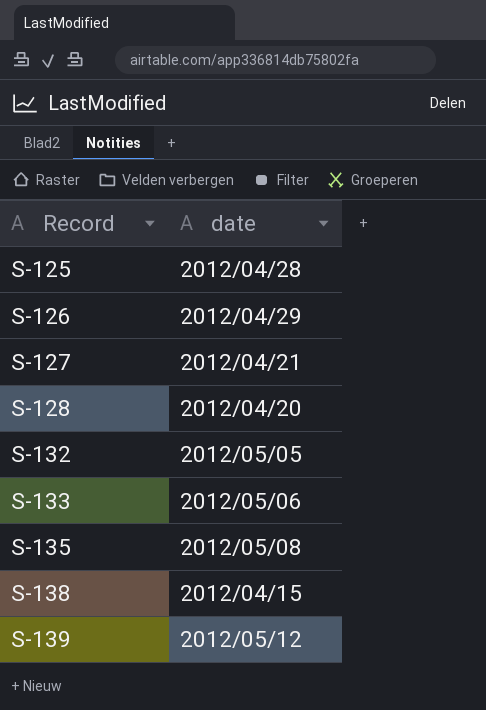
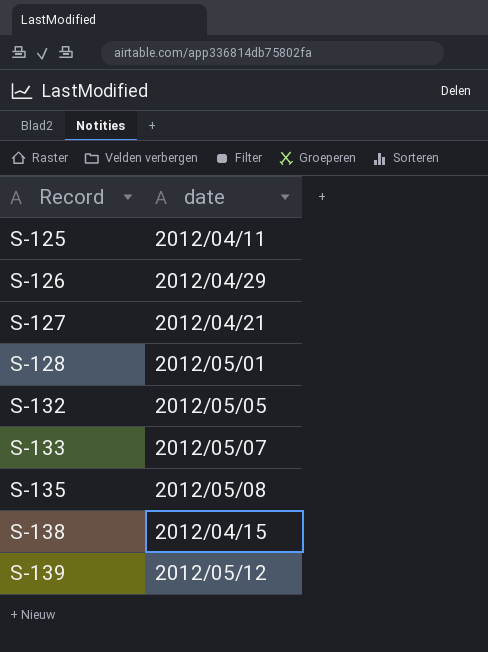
S-125 | date: 2012/04/28 -> 2012/04/11
S-128 | date: 2012/04/20 -> 2012/05/01
S-133 | date: 2012/05/06 -> 2012/05/07

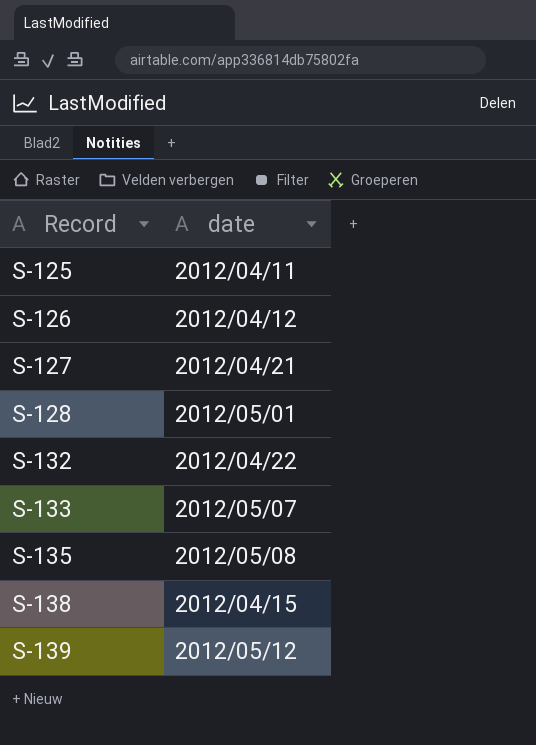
S-126 | date: 2012/04/29 -> 2012/04/12
S-132 | date: 2012/05/05 -> 2012/04/22

